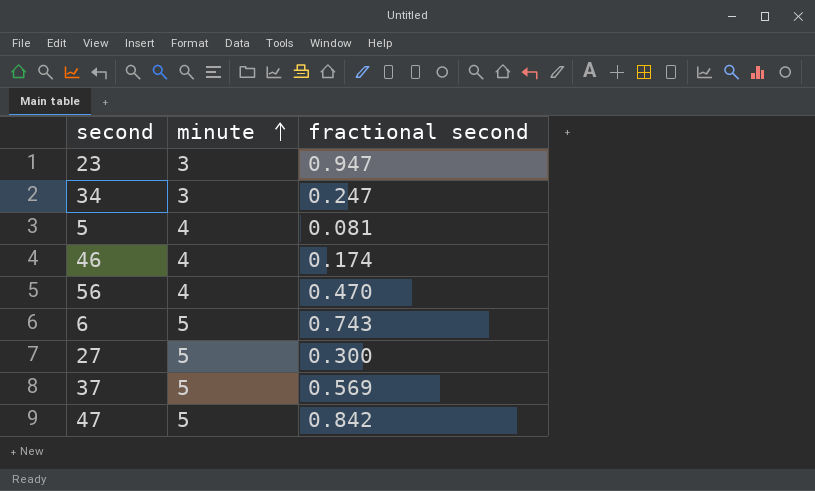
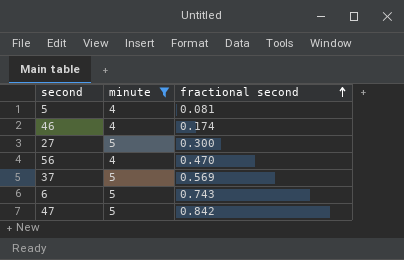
filter: none -> minute != 3
row order: minute ascending -> fractional second ascending

